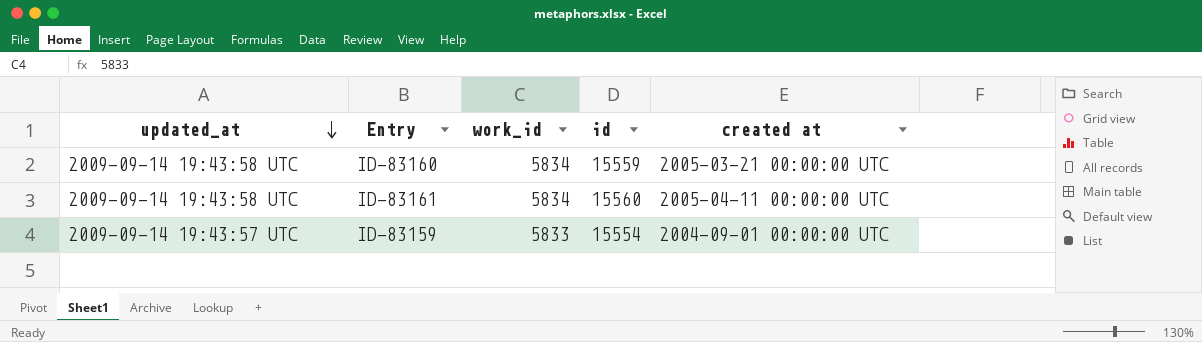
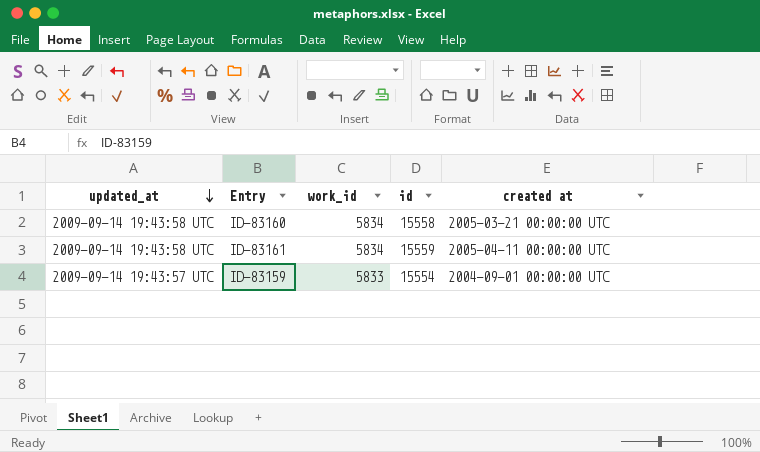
ID-83160 | id: 15559 -> 15558
ID-83161 | id: 15560 -> 15559

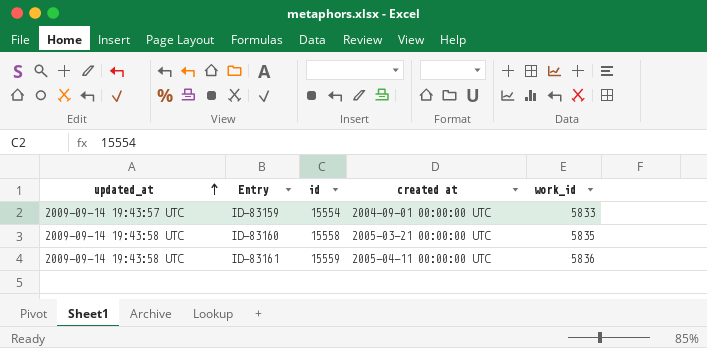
row order: updated_at descending -> updated_at ascending
column work_id | position: 3 -> 5
ID-83160 | work_id: 5834 -> 5835
ID-83161 | work_id: 5834 -> 5836

